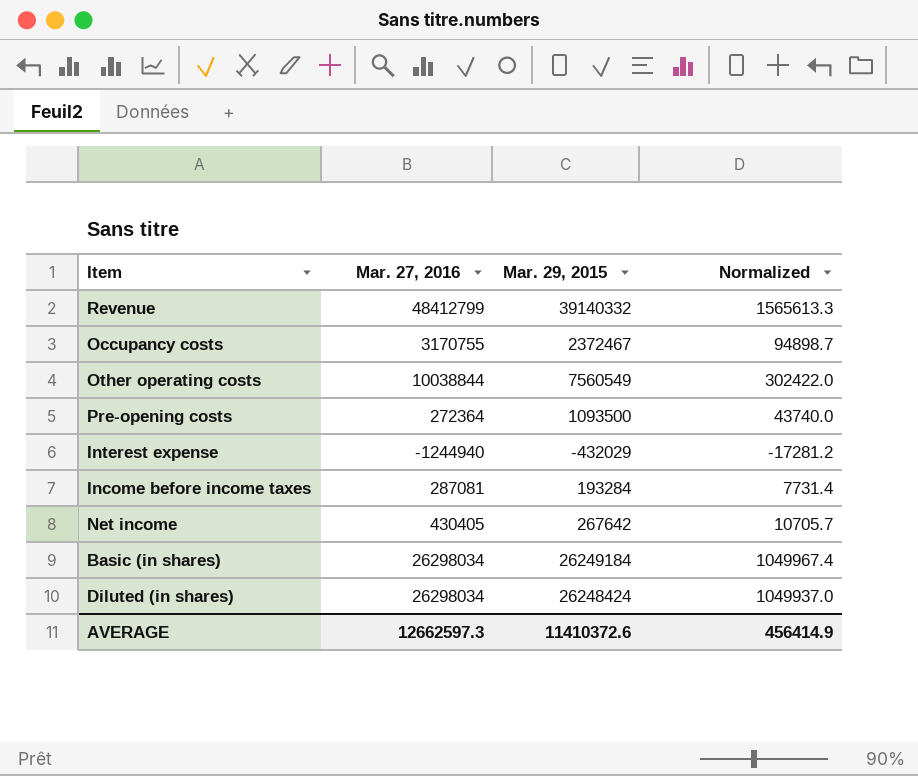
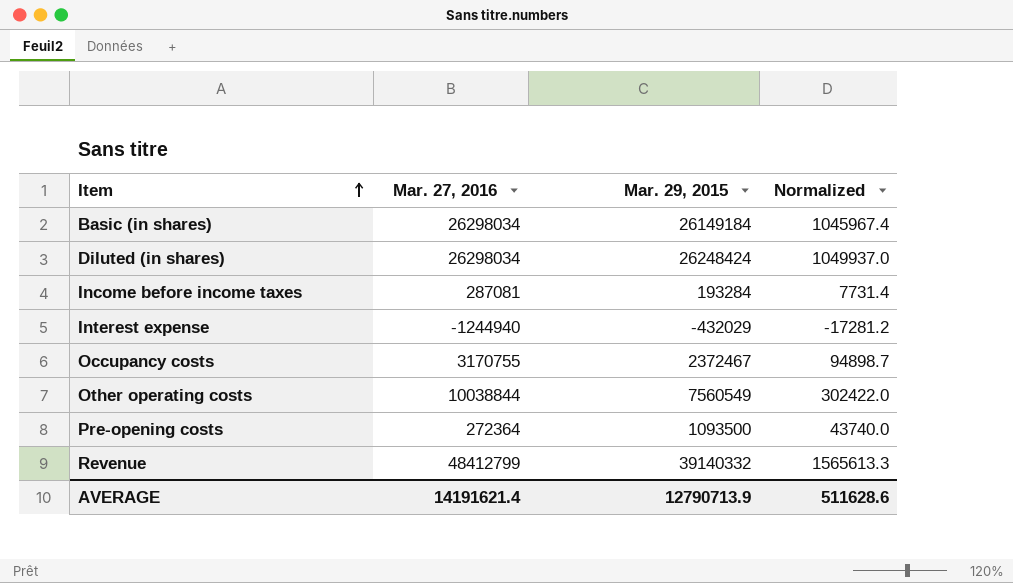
row order: none -> Item ascending
row Net income: 430405 | 267642 | 10705.7 -> none
Basic (in shares) | Mar. 29, 2015: 26249184 -> 26149184
Basic (in shares) | Normalized: 1049967.4 -> 1045967.4
AVERAGE | Mar. 27, 2016: 12662597.3 -> 14191621.4
AVERAGE | Mar. 29, 2015: 11410372.6 -> 12790713.9
AVERAGE | Normalized: 456414.9 -> 511628.6

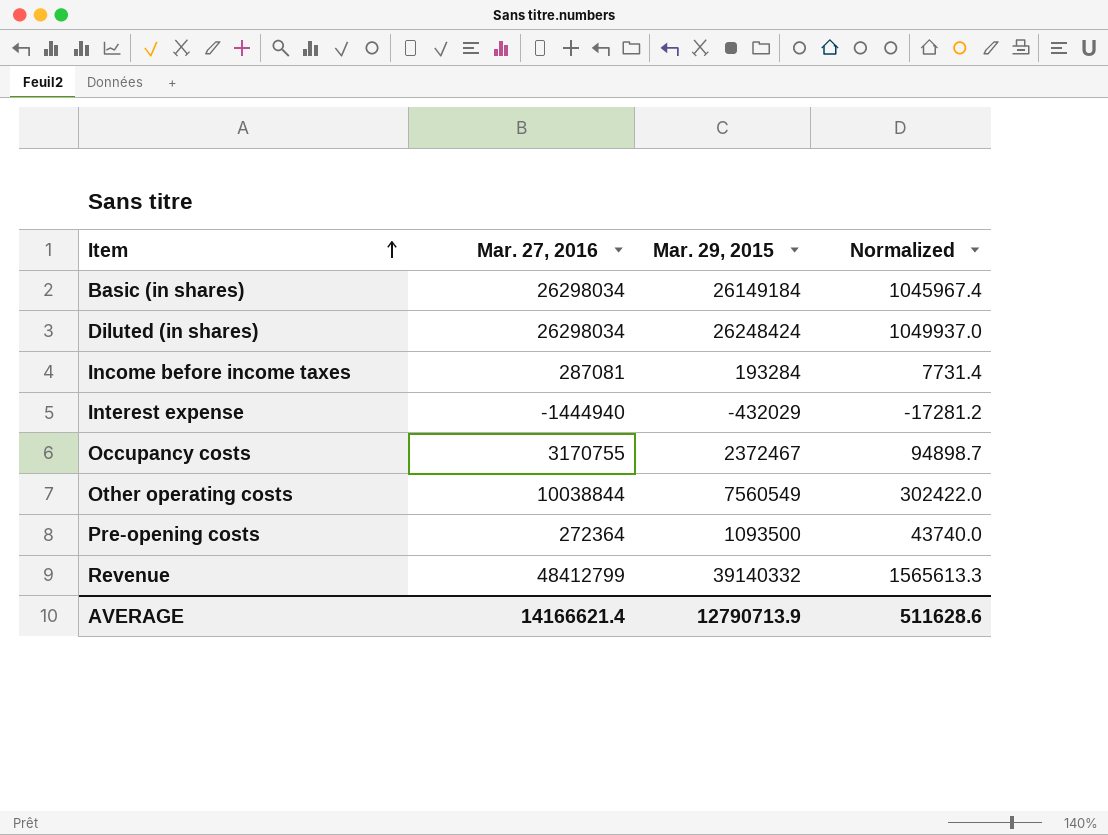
Interest expense | Mar. 27, 2016: -1244940 -> -1444940
AVERAGE | Mar. 27, 2016: 14191621.4 -> 14166621.4

